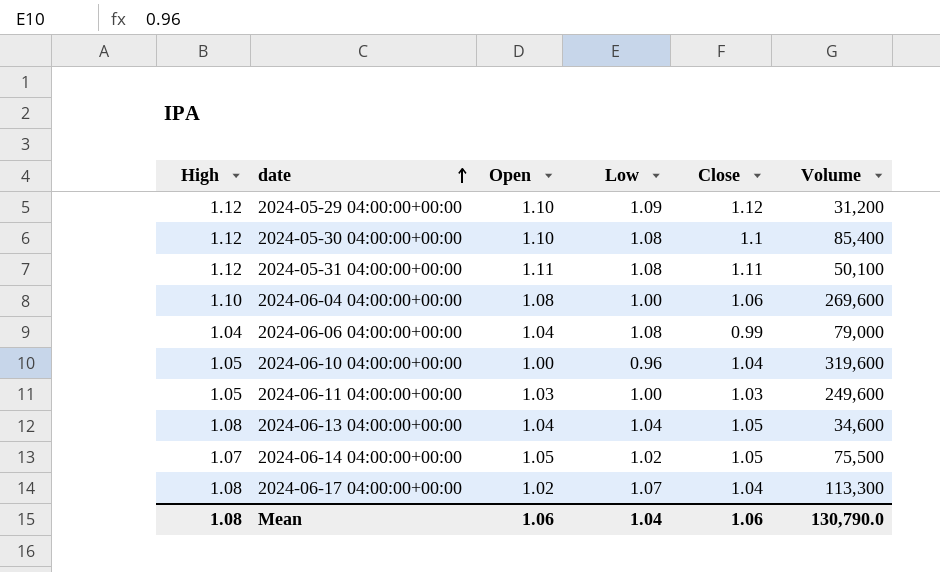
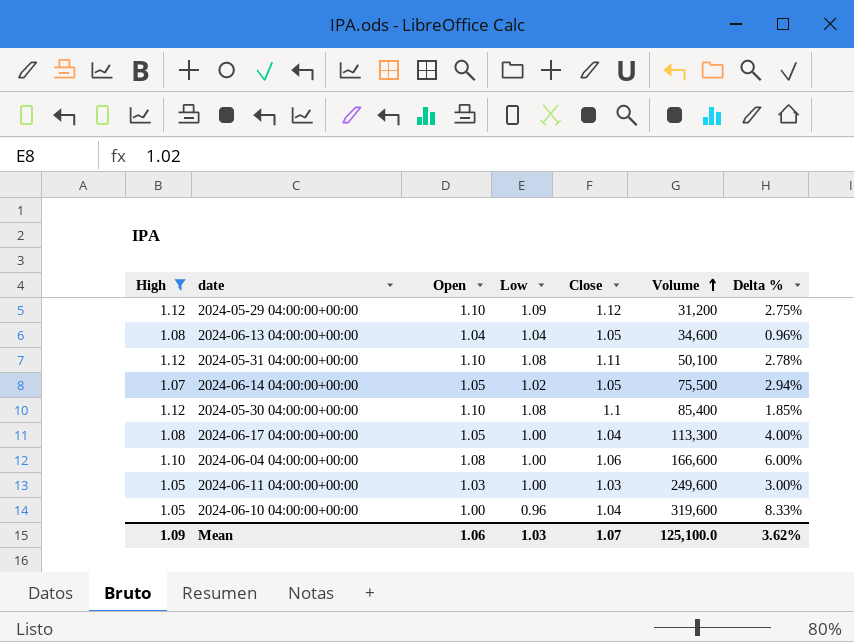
filter: none -> High != 1.04
row order: date ascending -> Volume ascending
column Delta % | formula: none -> ([Close] - [Low]) / [Low]
2024-05-31 04:00:00+00:00 | Open: 1.11 -> 1.10
2024-06-17 04:00:00+00:00 | Open: 1.02 -> 1.05
2024-06-17 04:00:00+00:00 | Low: 1.07 -> 1.00
2024-06-04 04:00:00+00:00 | Volume: 269,600 -> 166,600
Mean | High: 1.08 -> 1.09
Mean | Low: 1.04 -> 1.03
Mean | Close: 1.06 -> 1.07
Mean | Volume: 130,790.0 -> 125,100.0

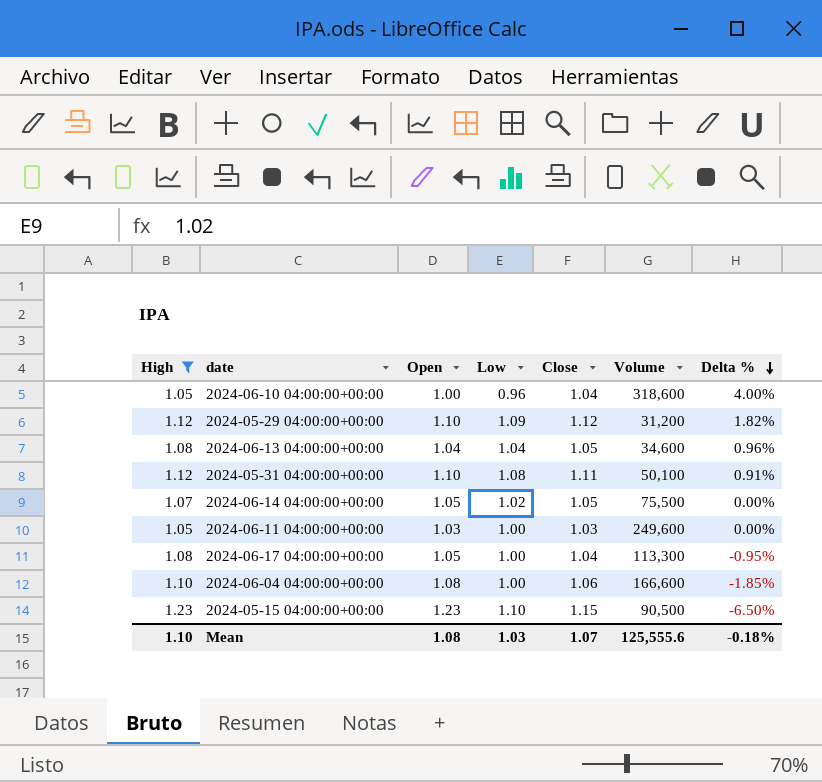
row order: Volume ascending -> Delta % descending
column Delta % | formula: ([Close] - [Low]) / [Low] -> ([Close] - [Open]) / [Open]
row 2024-05-30 04:00:00+00:00: 1.12 | 1.10 | 1.08 | 1.1 | 85,400 | 1.85% -> none
2024-06-10 04:00:00+00:00 | Volume: 319,600 -> 318,600
row 2024-05-15 04:00:00+00:00: none -> 1.23 | 1.23 | 1.10 | 1.15 | 90,500 | -6.50%
Mean | High: 1.09 -> 1.10
Mean | Open: 1.06 -> 1.08
Mean | Volume: 125,100.0 -> 125,555.6
Mean | Delta %: 3.62% -> -0.18%

